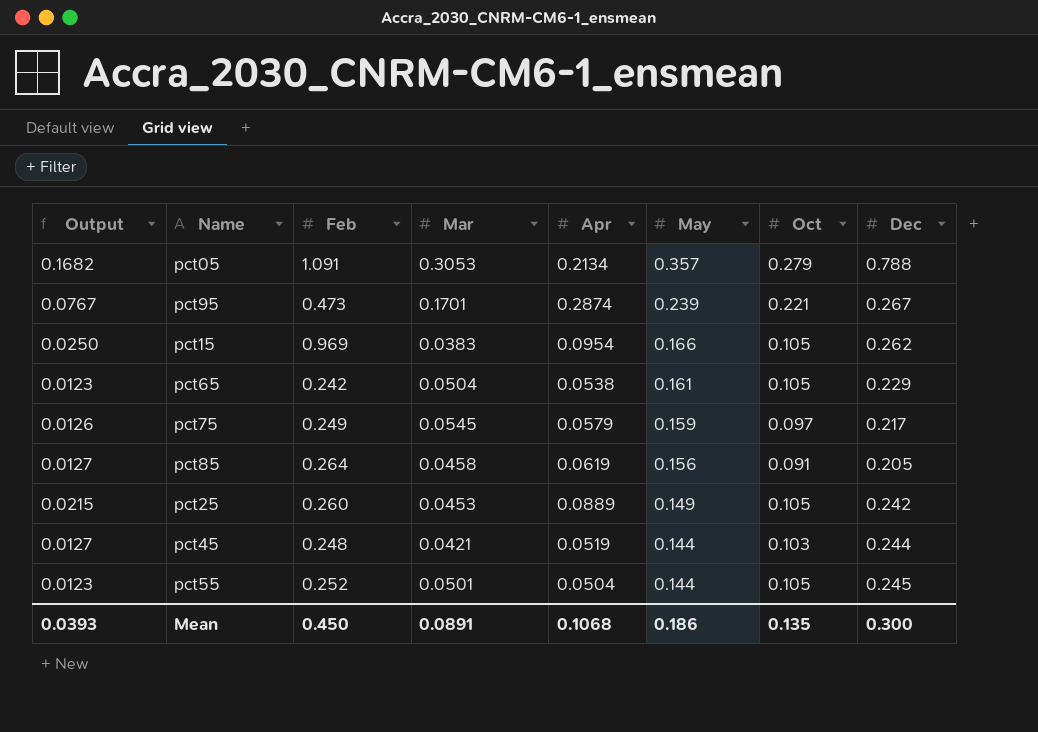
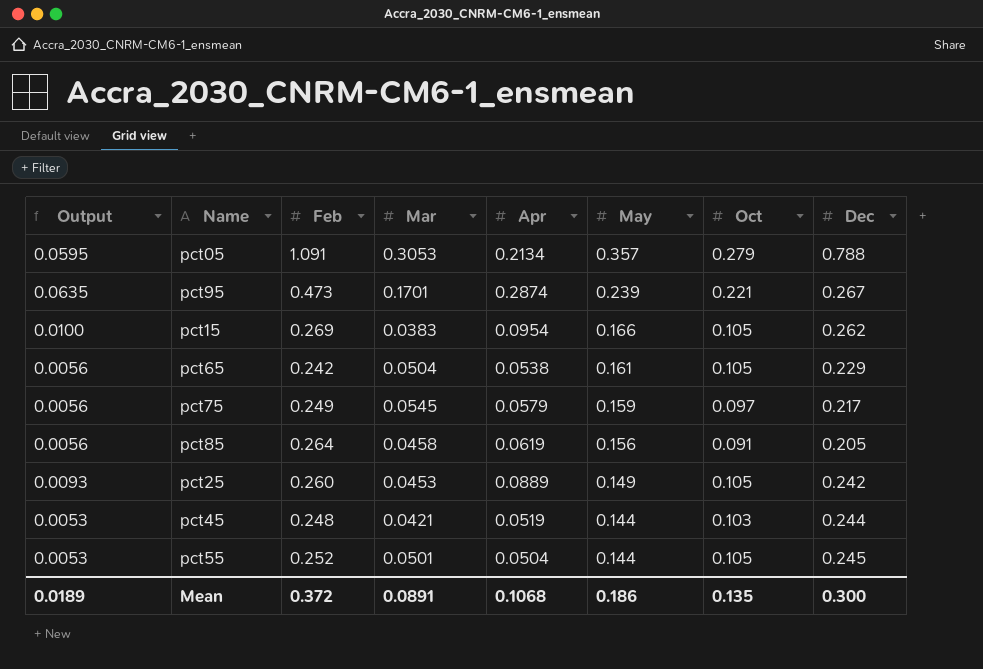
column Output | formula: [Apr] * [Dec] -> [Apr] * [Oct]
pct15 | Feb: 0.969 -> 0.269
Mean | Output: 0.0393 -> 0.0189
Mean | Feb: 0.450 -> 0.372

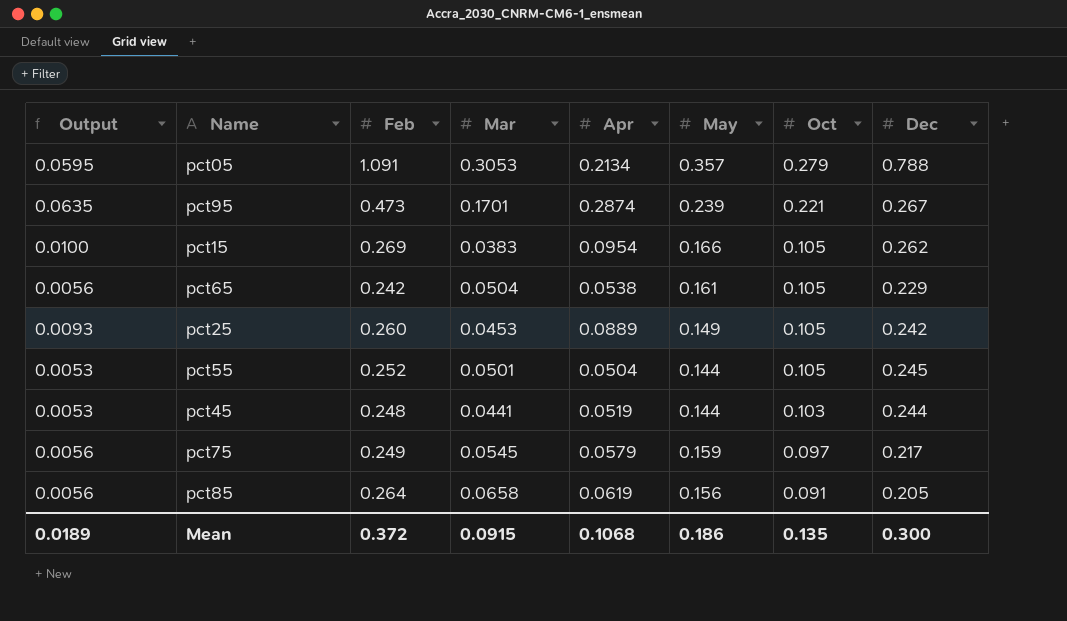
row order: May descending -> Oct descending
pct45 | Mar: 0.0421 -> 0.0441
pct85 | Mar: 0.0458 -> 0.0658
Mean | Mar: 0.0891 -> 0.0915

